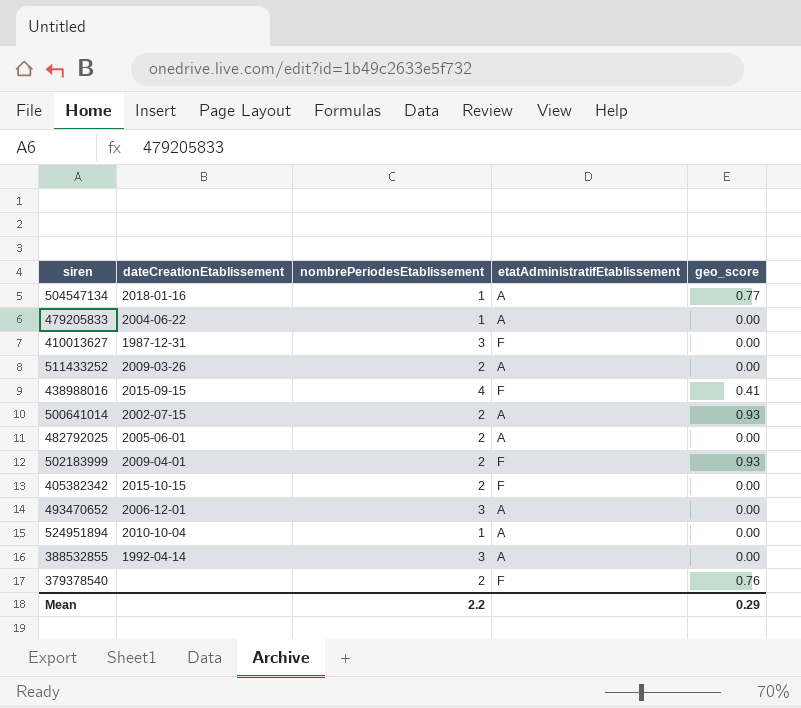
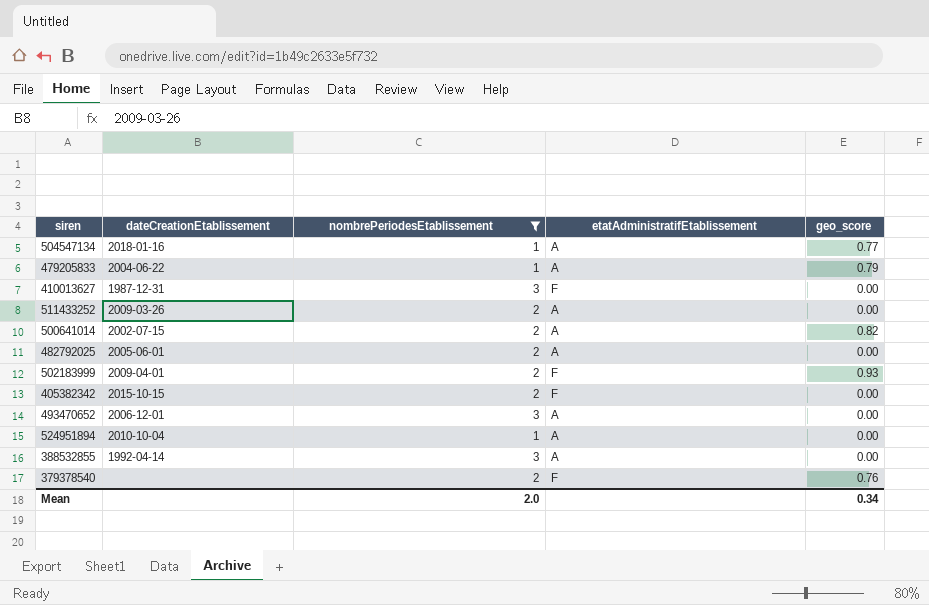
filter: none -> nombrePeriodesEtablissement != 4
479205833 | geo_score: 0.00 -> 0.79
500641014 | geo_score: 0.93 -> 0.82
Mean | nombrePeriodesEtablissement: 2.2 -> 2.0
Mean | geo_score: 0.29 -> 0.34

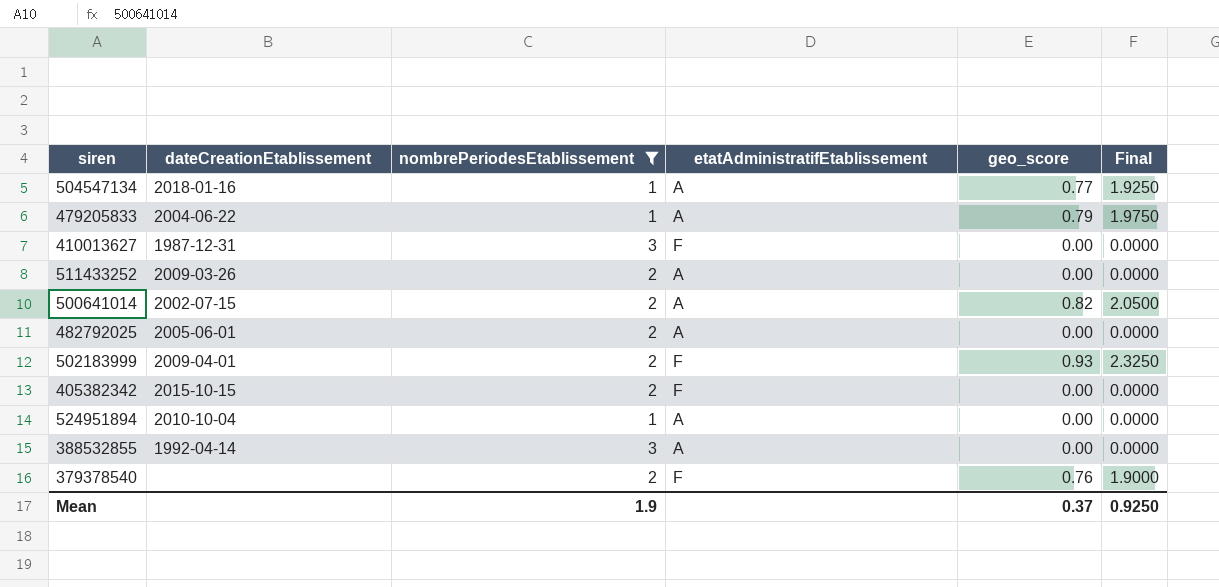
column Final | formula: none -> [geo_score] * 2.5
row 493470652: 2006-12-01 | 3 | A | 0.00 -> none
Mean | nombrePeriodesEtablissement: 2.0 -> 1.9
Mean | geo_score: 0.34 -> 0.37

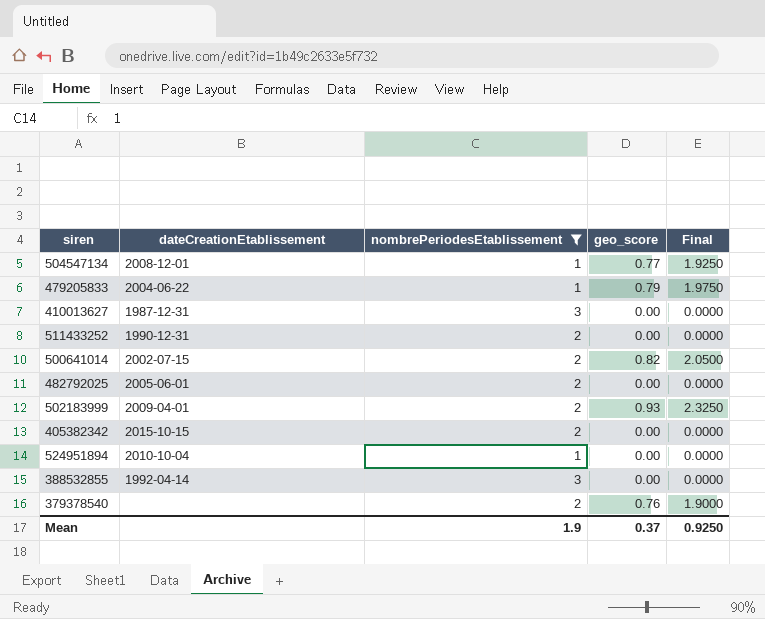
column etatAdministratifEtablissement | position: 4 -> none
504547134 | dateCreationEtablissement: 2018-01-16 -> 2008-12-01
511433252 | dateCreationEtablissement: 2009-03-26 -> 1990-12-31

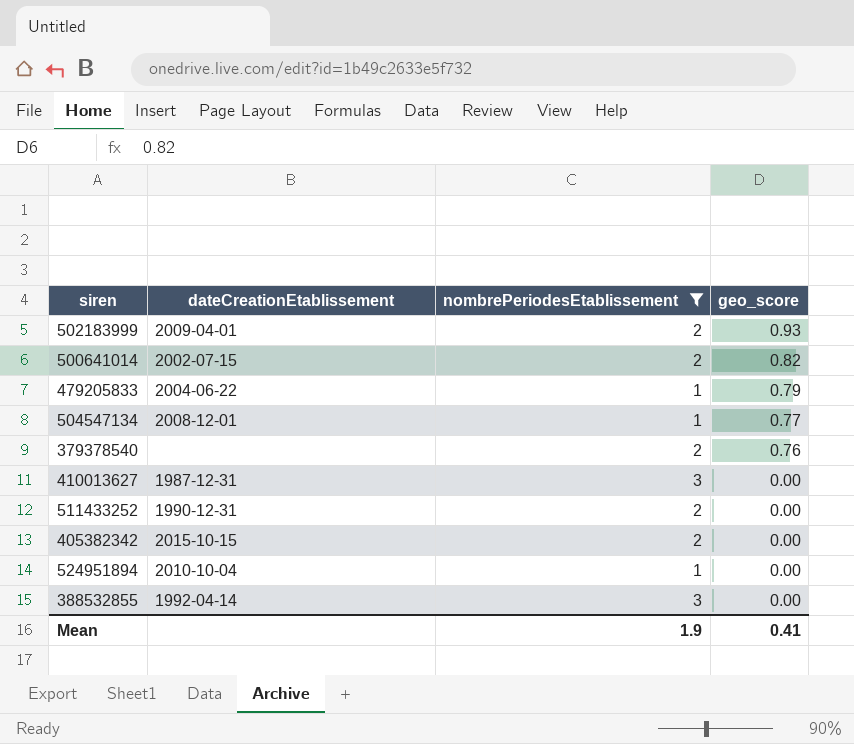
row order: none -> geo_score descending
column Final | formula: [geo_score] * 2.5 -> none
row 482792025: 2005-06-01 | 2 | 0.00 | 0.0000 -> none
Mean | geo_score: 0.37 -> 0.41

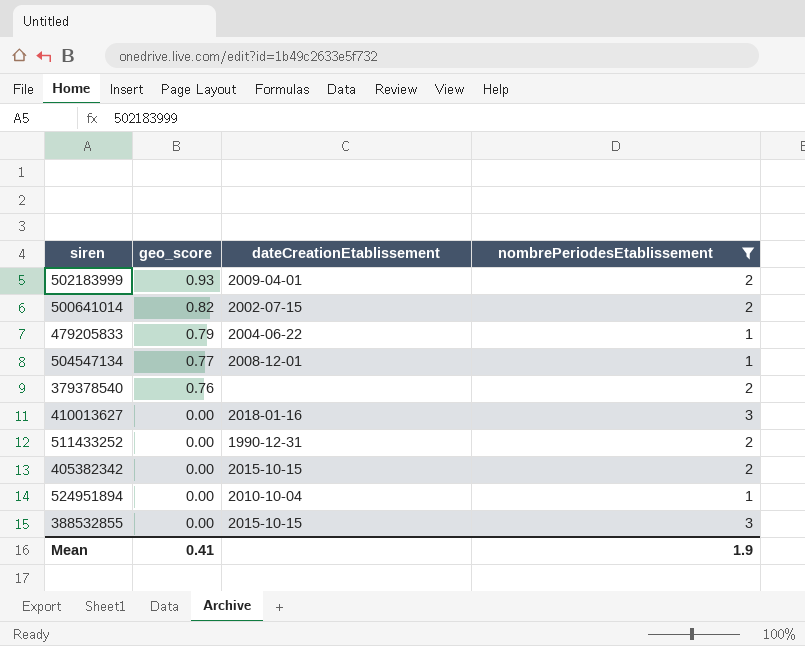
column geo_score | position: 4 -> 2
410013627 | dateCreationEtablissement: 1987-12-31 -> 2018-01-16
388532855 | dateCreationEtablissement: 1992-04-14 -> 2015-10-15

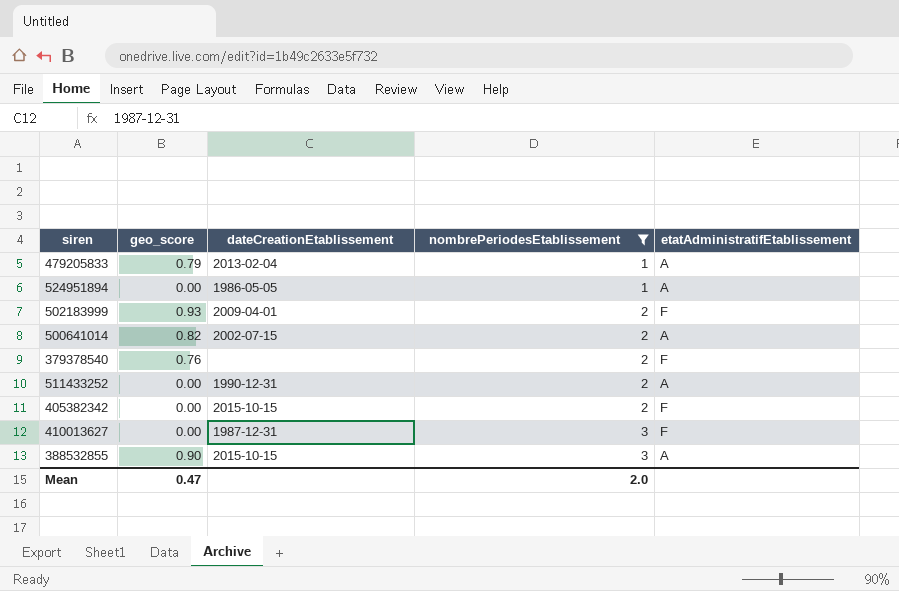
row order: geo_score descending -> nombrePeriodesEtablissement ascending
column etatAdministratifEtablissement | position: none -> 5
row 504547134: 0.77 | 2008-12-01 | 1 -> none
479205833 | dateCreationEtablissement: 2004-06-22 -> 2013-02-04
524951894 | dateCreationEtablissement: 2010-10-04 -> 1986-05-05
410013627 | dateCreationEtablissement: 2018-01-16 -> 1987-12-31
388532855 | geo_score: 0.00 -> 0.90
Mean | geo_score: 0.41 -> 0.47
Mean | nombrePeriodesEtablissement: 1.9 -> 2.0

